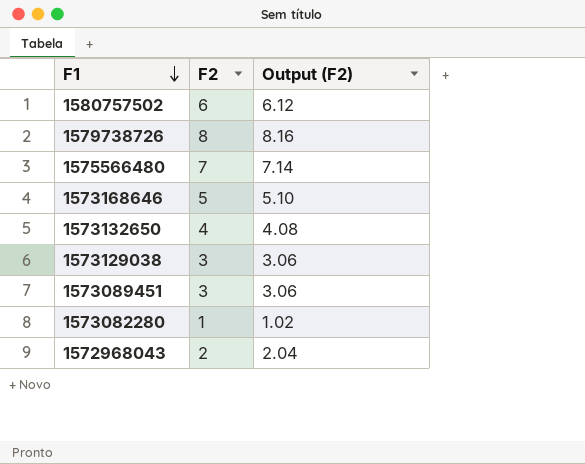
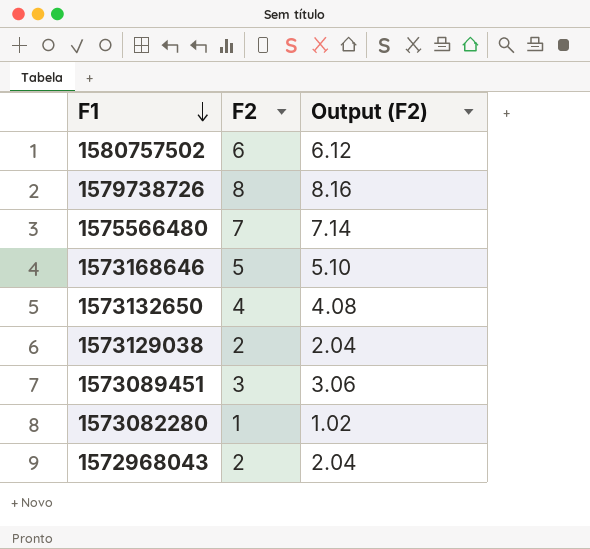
1573129038 | F2: 3 -> 2
1573129038 | Output (F2): 3.06 -> 2.04

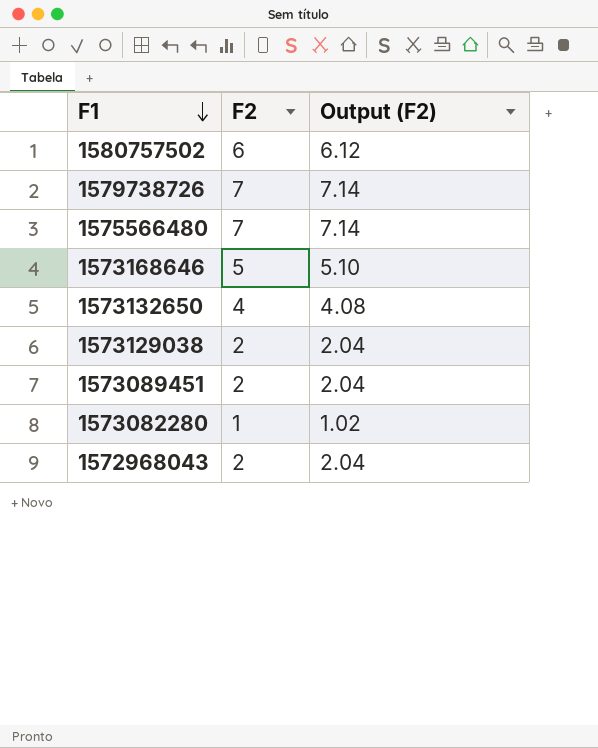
1579738726 | F2: 8 -> 7
1579738726 | Output (F2): 8.16 -> 7.14
1573089451 | F2: 3 -> 2
1573089451 | Output (F2): 3.06 -> 2.04

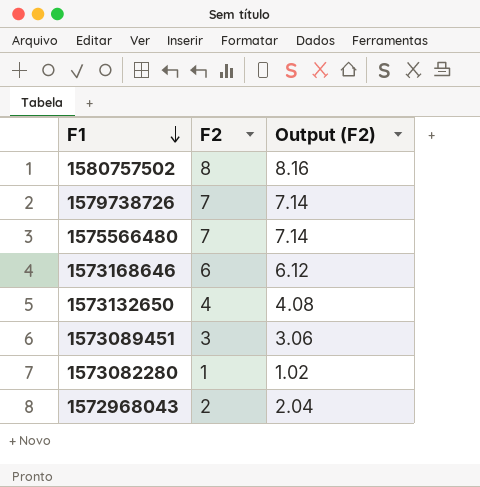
row 1573129038: 2 | 2.04 -> none
1580757502 | F2: 6 -> 8
1580757502 | Output (F2): 6.12 -> 8.16
1573168646 | F2: 5 -> 6
1573168646 | Output (F2): 5.10 -> 6.12
1573089451 | F2: 2 -> 3
1573089451 | Output (F2): 2.04 -> 3.06

